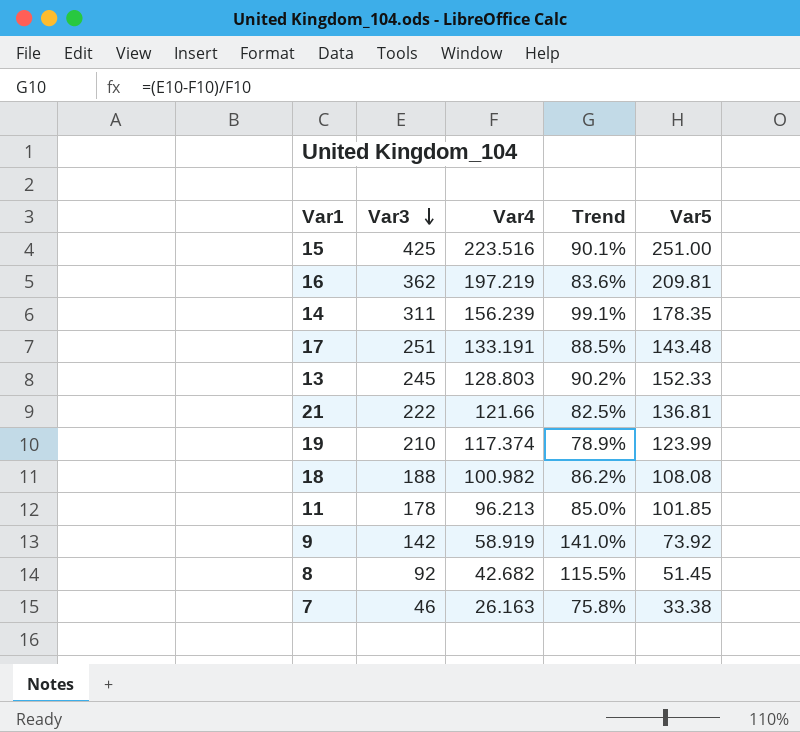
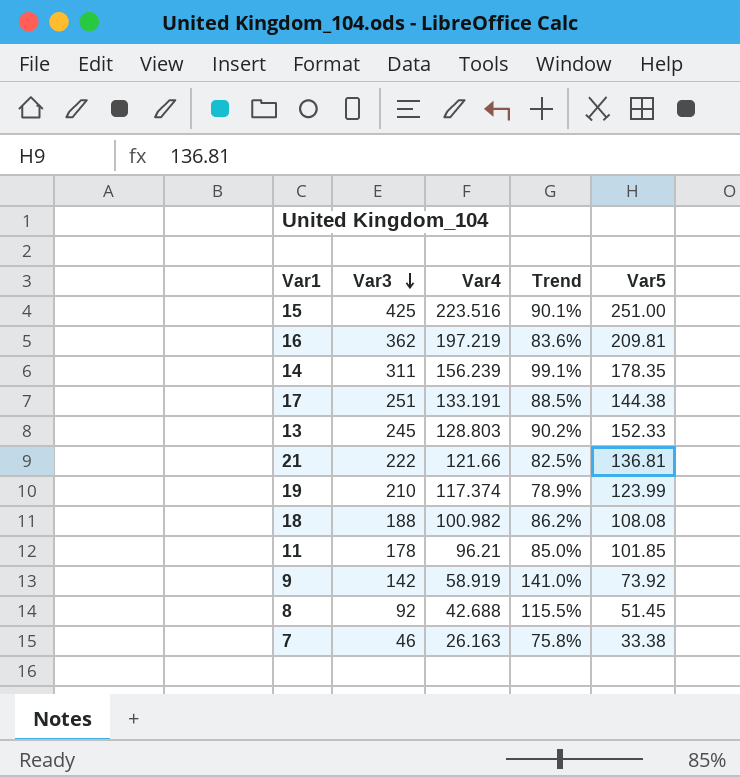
17 | Var5: 143.48 -> 144.38
11 | Var4: 96.213 -> 96.21
8 | Var4: 42.682 -> 42.688

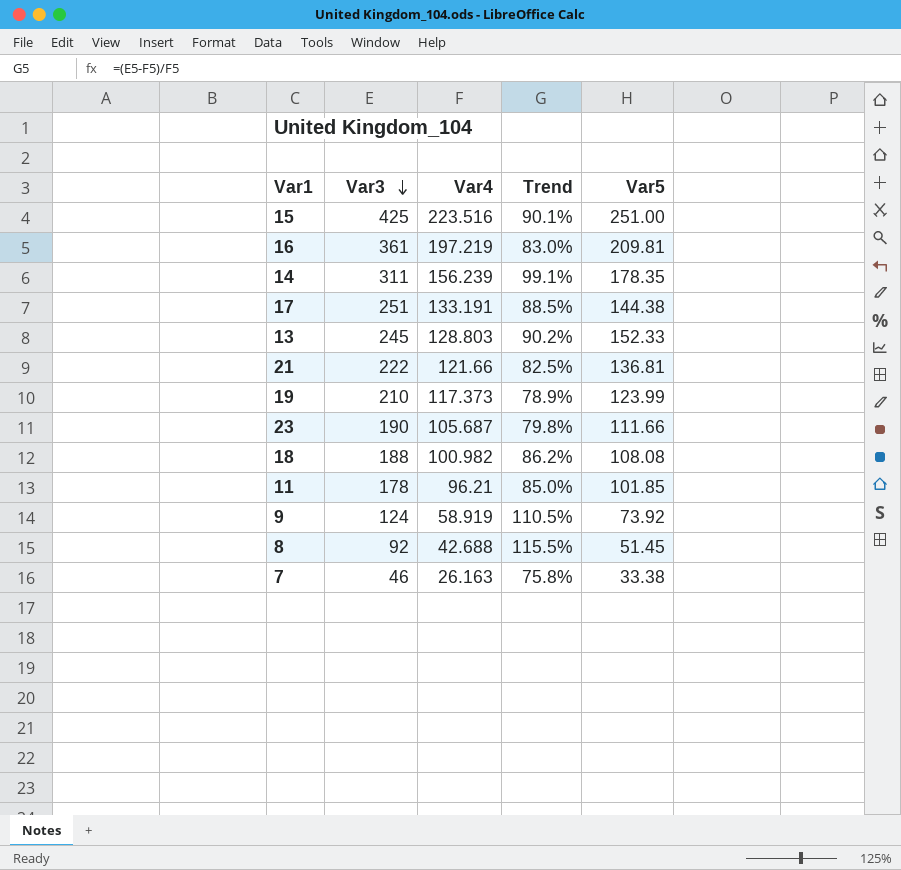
16 | Var3: 362 -> 361
16 | Trend: 83.6% -> 83.0%
19 | Var4: 117.374 -> 117.373
row 23: none -> 190 | 105.687 | 79.8% | 111.66
9 | Var3: 142 -> 124
9 | Trend: 141.0% -> 110.5%

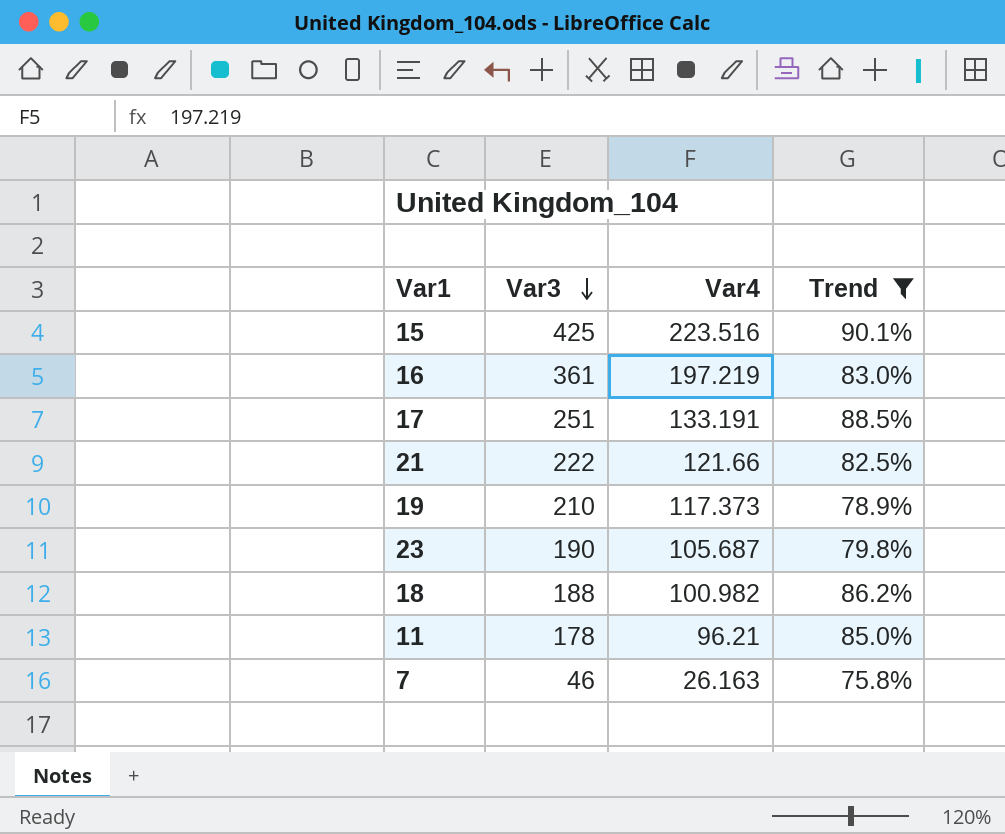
filter: none -> Trend <= 90.1%
column Var5 | position: 5 -> none

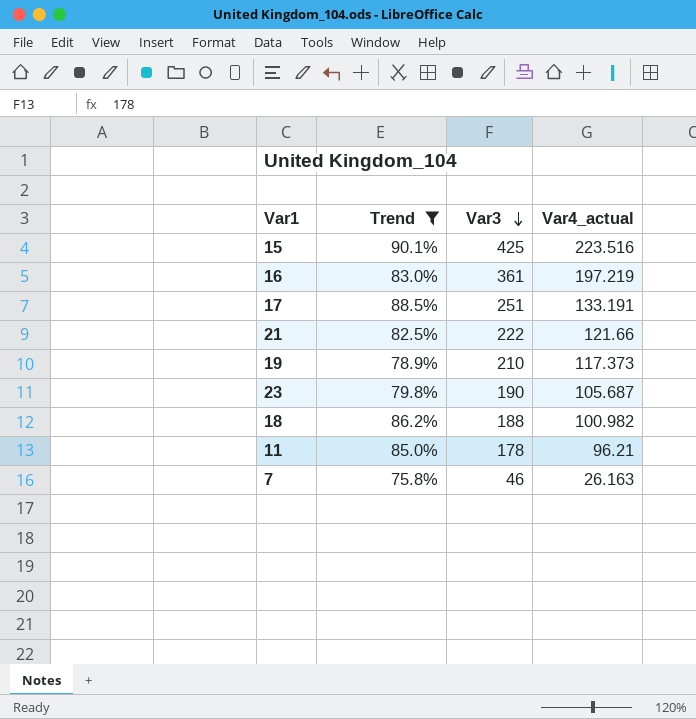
column Trend | position: 4 -> 2
column name: Var4 -> Var4_actual

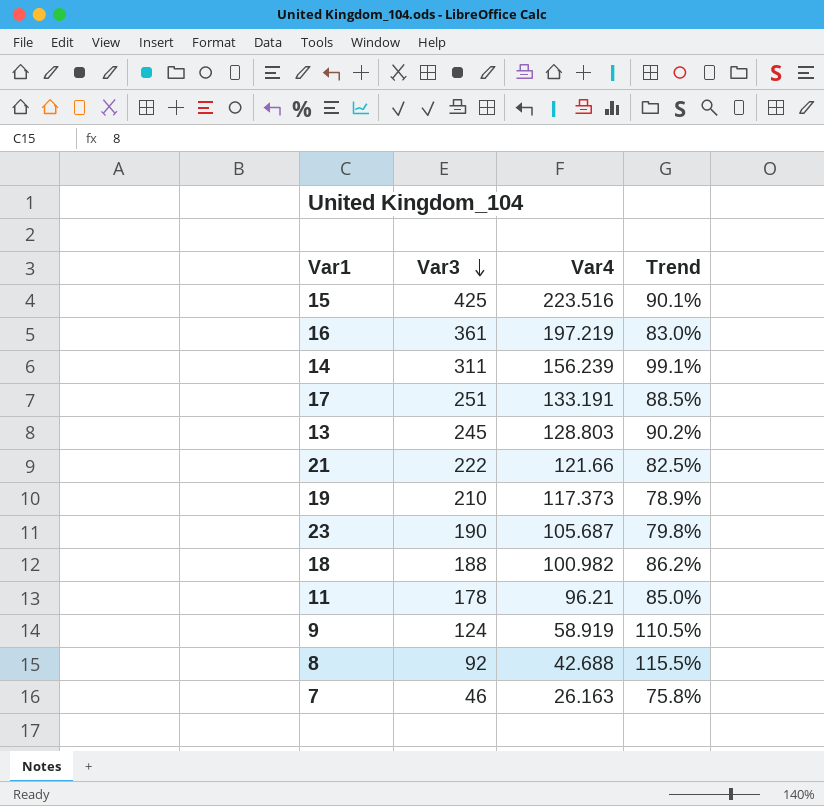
filter: Trend <= 90.1% -> none
column name: Var4_actual -> Var4
column Trend | position: 2 -> 4

